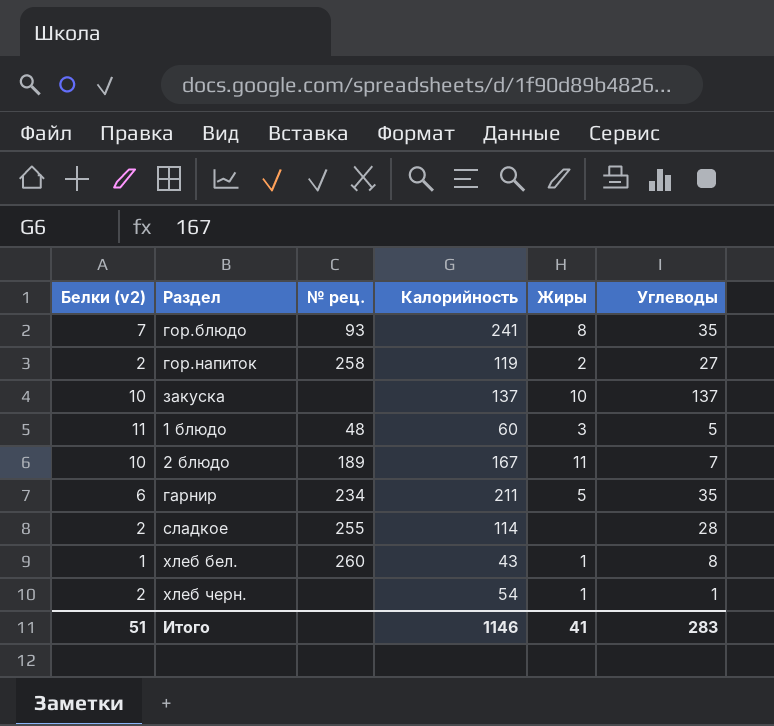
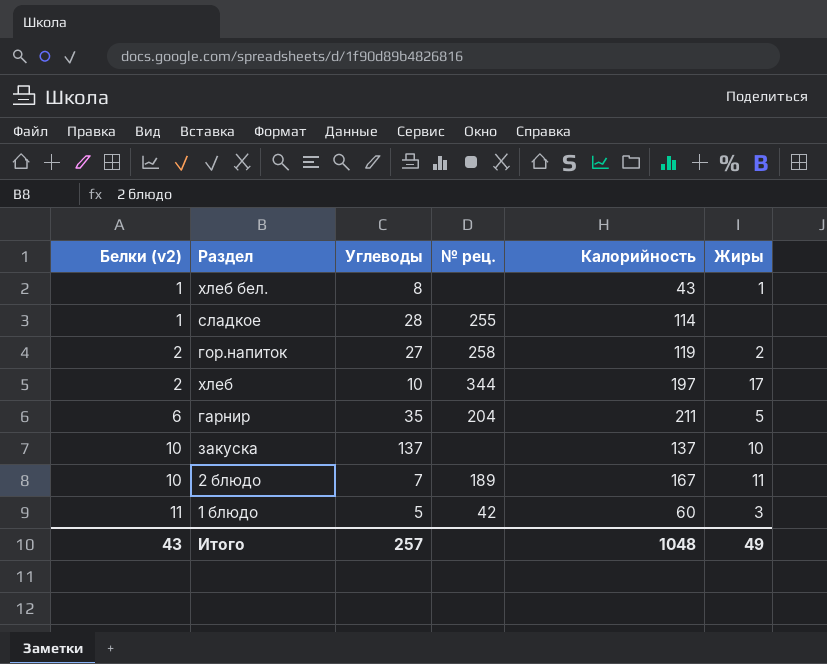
row order: none -> Белки (v2) ascending
column Углеводы | position: 6 -> 3
row гор.блюдо: 7 | 93 | 241 | 8 | 35 -> none
row хлеб черн.: 2 | none | 54 | 1 | 1 -> none
хлеб бел. | № рец.: 260 -> none
сладкое | Белки (v2): 2 -> 1
row хлеб: none -> 2 | 10 | 344 | 197 | 17
гарнир | № рец.: 234 -> 204
1 блюдо | № рец.: 48 -> 42
Итого | Белки (v2): 51 -> 43
Итого | Углеводы: 283 -> 257
Итого | Калорийность: 1146 -> 1048
Итого | Жиры: 41 -> 49

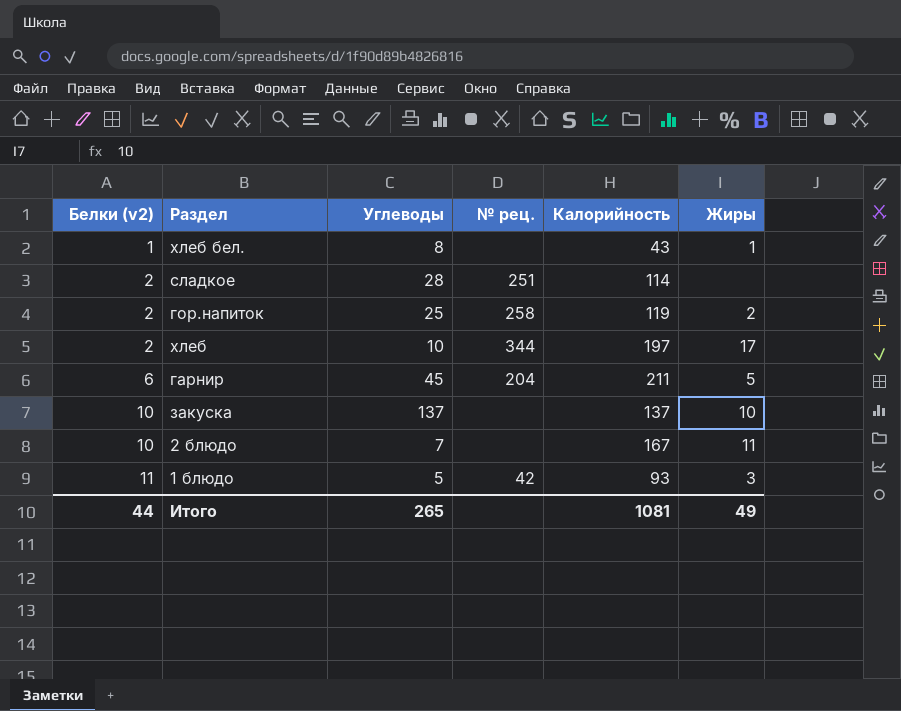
сладкое | Белки (v2): 1 -> 2
сладкое | № рец.: 255 -> 251
гор.напиток | Углеводы: 27 -> 25
гарнир | Углеводы: 35 -> 45
2 блюдо | № рец.: 189 -> none
1 блюдо | Калорийность: 60 -> 93
Итого | Белки (v2): 43 -> 44
Итого | Углеводы: 257 -> 265
Итого | Калорийность: 1048 -> 1081

